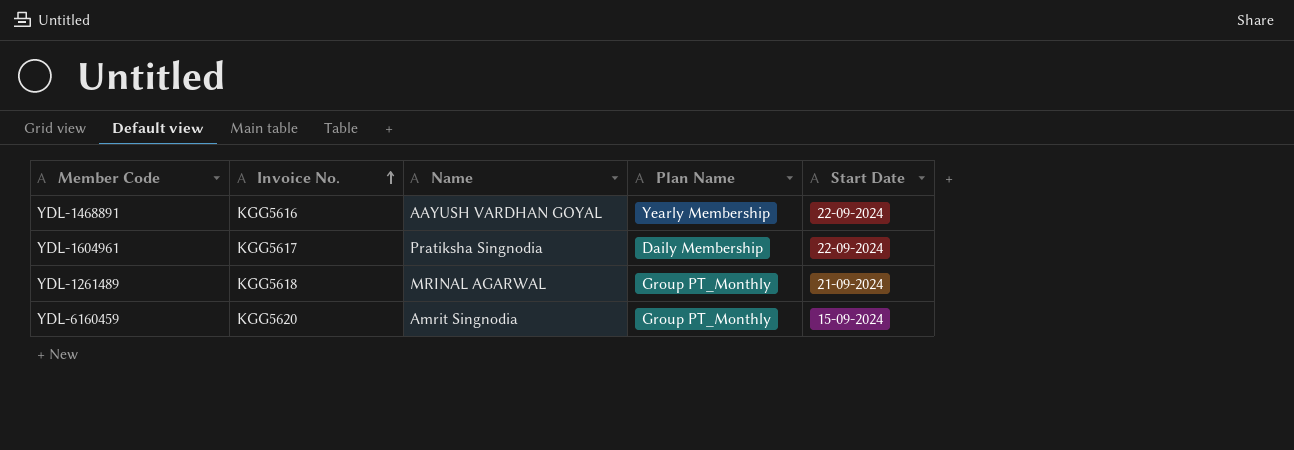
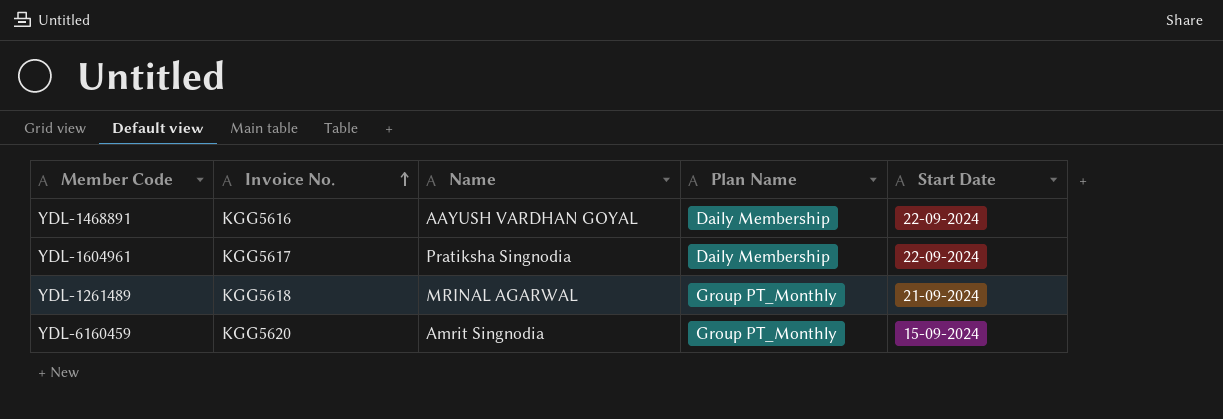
YDL-1468891 | Plan Name: Yearly Membership -> Daily Membership

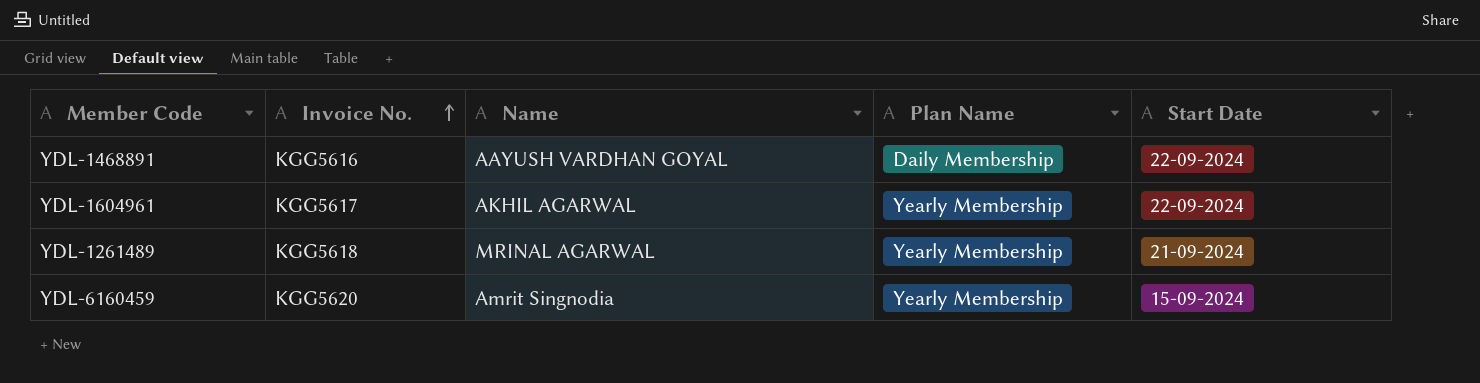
YDL-1604961 | Name: Pratiksha Singnodia -> AKHIL AGARWAL
YDL-1604961 | Plan Name: Daily Membership -> Yearly Membership
YDL-1261489 | Plan Name: Group PT_Monthly -> Yearly Membership
YDL-6160459 | Plan Name: Group PT_Monthly -> Yearly Membership

